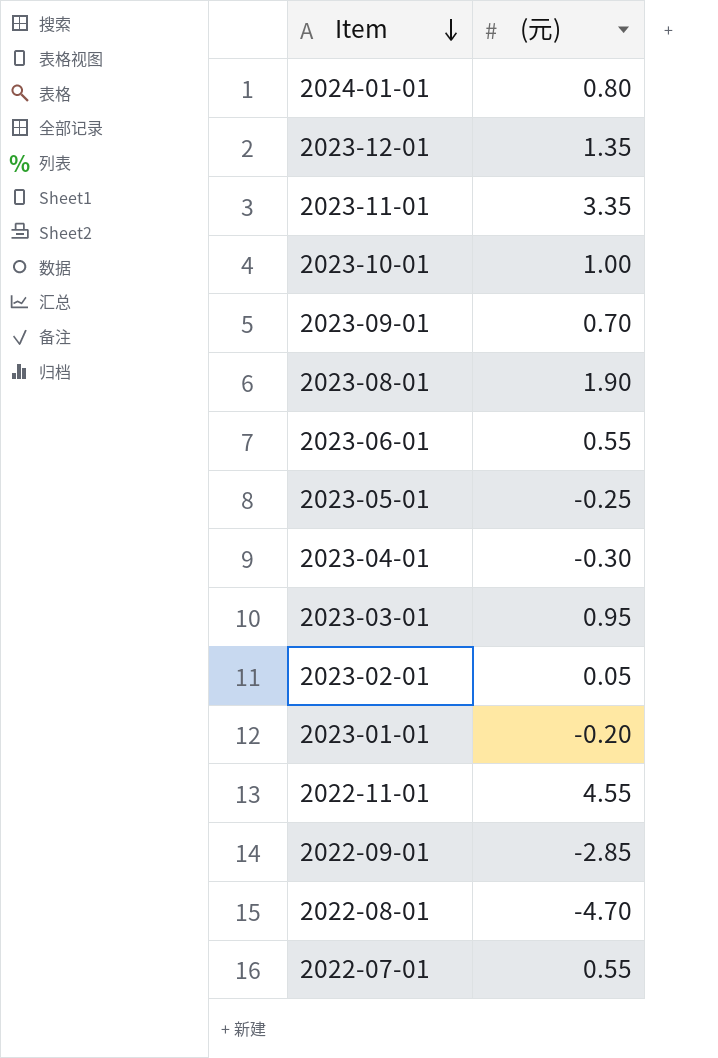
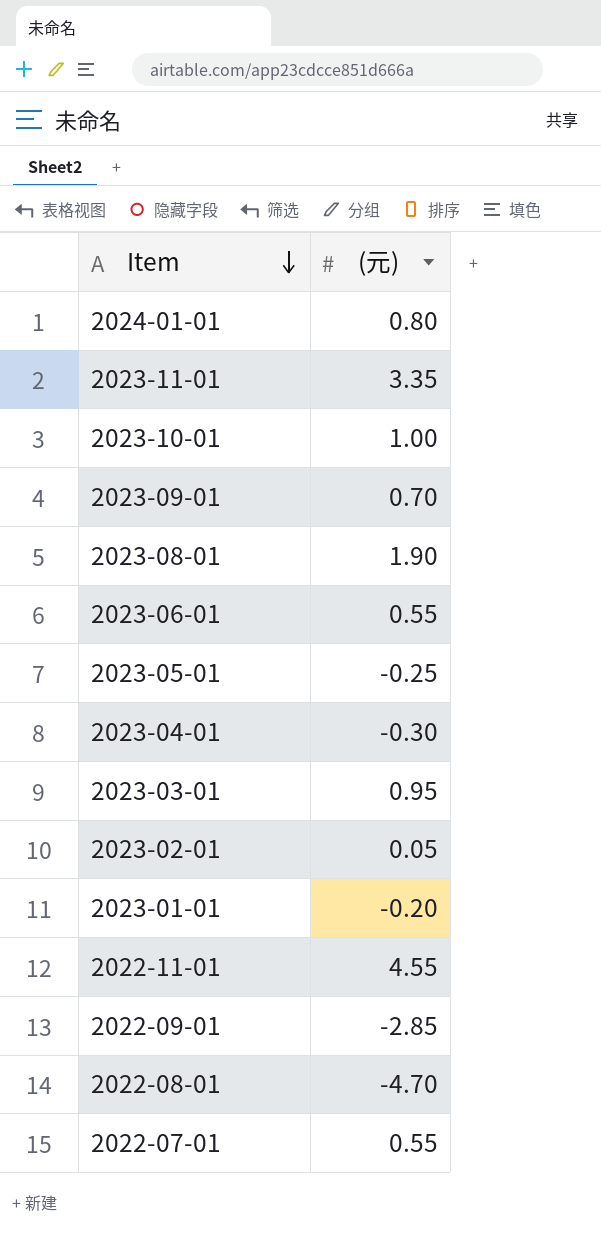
row 2023-12-01: 1.35 -> none

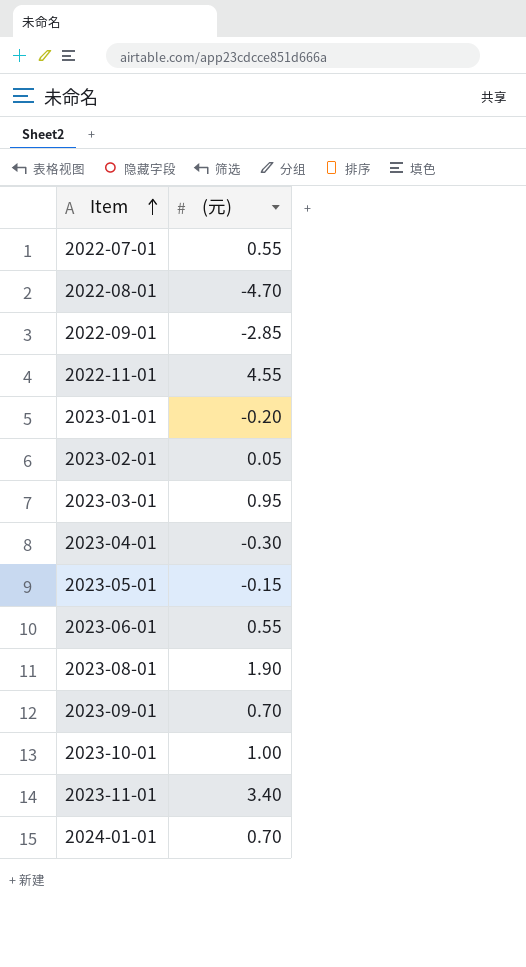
row order: Item descending -> Item ascending
2023-05-01 | (元): -0.25 -> -0.15
2023-11-01 | (元): 3.35 -> 3.40
2024-01-01 | (元): 0.80 -> 0.70

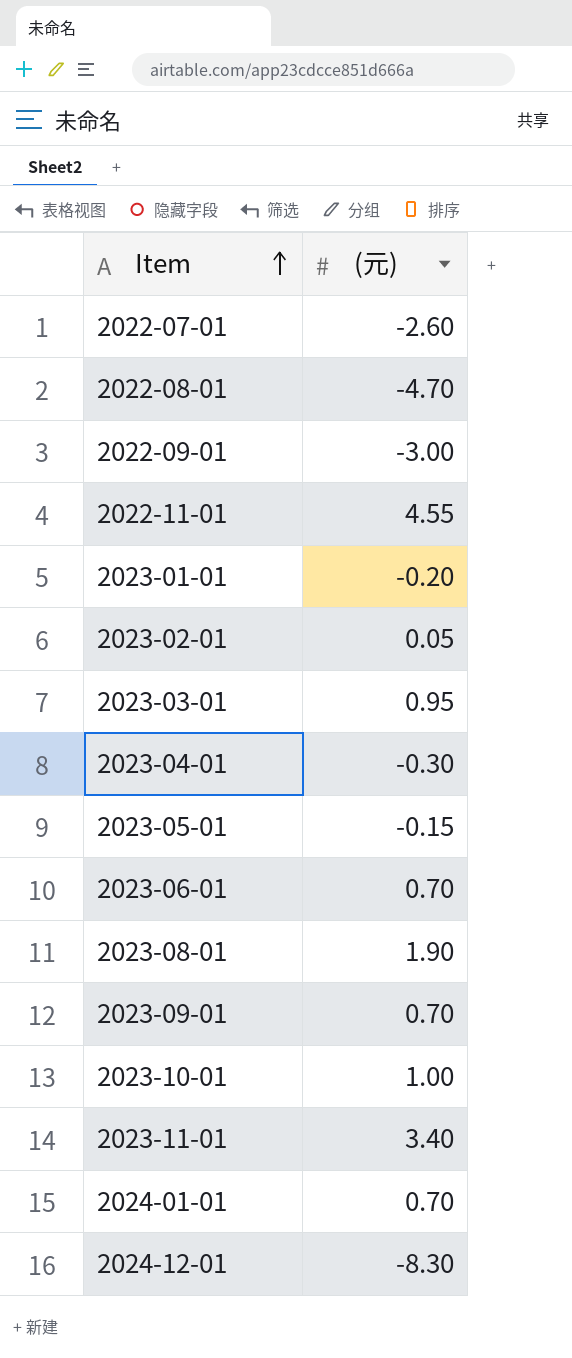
2022-07-01 | (元): 0.55 -> -2.60
2022-09-01 | (元): -2.85 -> -3.00
2023-06-01 | (元): 0.55 -> 0.70
row 2024-12-01: none -> -8.30

